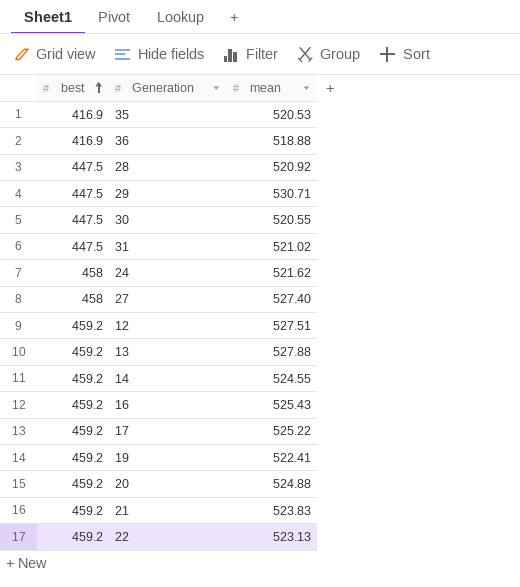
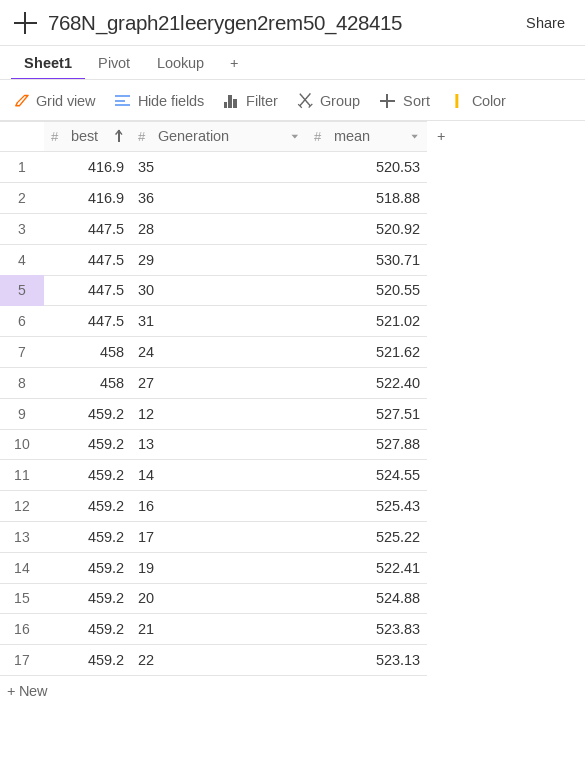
27 | mean: 527.40 -> 522.40

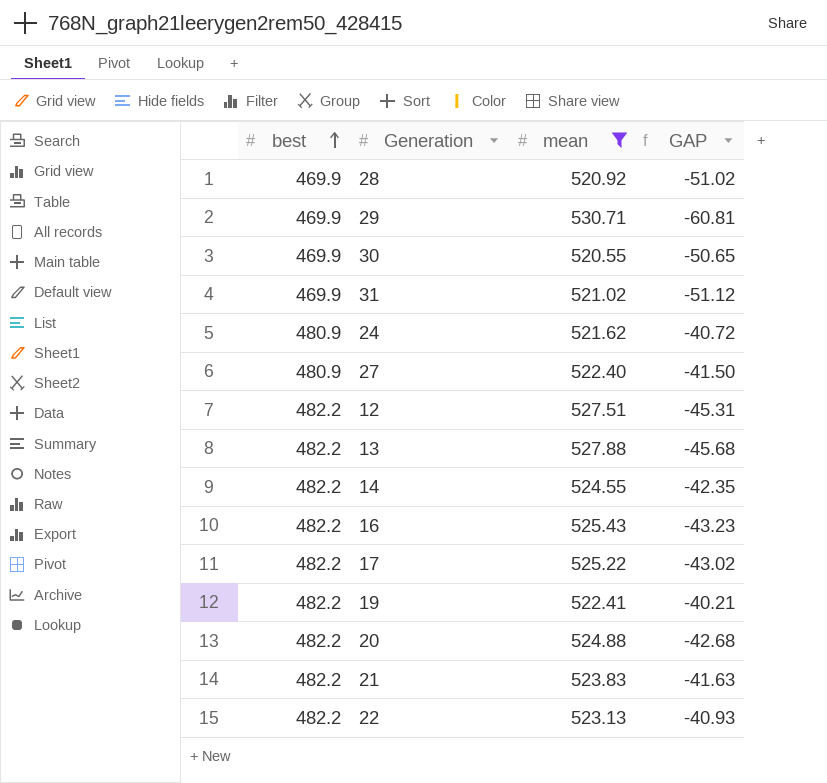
filter: none -> mean >= 520.55
column GAP | formula: none -> [best] - [mean]
28 | best: 447.5 -> 469.9
29 | best: 447.5 -> 469.9
30 | best: 447.5 -> 469.9
31 | best: 447.5 -> 469.9
24 | best: 458 -> 480.9
27 | best: 458 -> 480.9
12 | best: 459.2 -> 482.2
13 | best: 459.2 -> 482.2
14 | best: 459.2 -> 482.2
16 | best: 459.2 -> 482.2
17 | best: 459.2 -> 482.2
19 | best: 459.2 -> 482.2
20 | best: 459.2 -> 482.2
21 | best: 459.2 -> 482.2
22 | best: 459.2 -> 482.2

